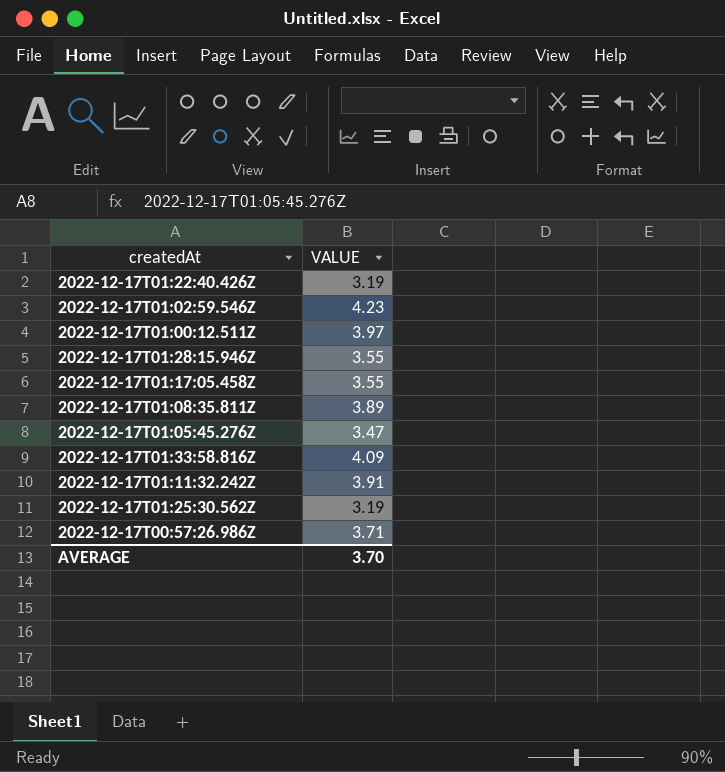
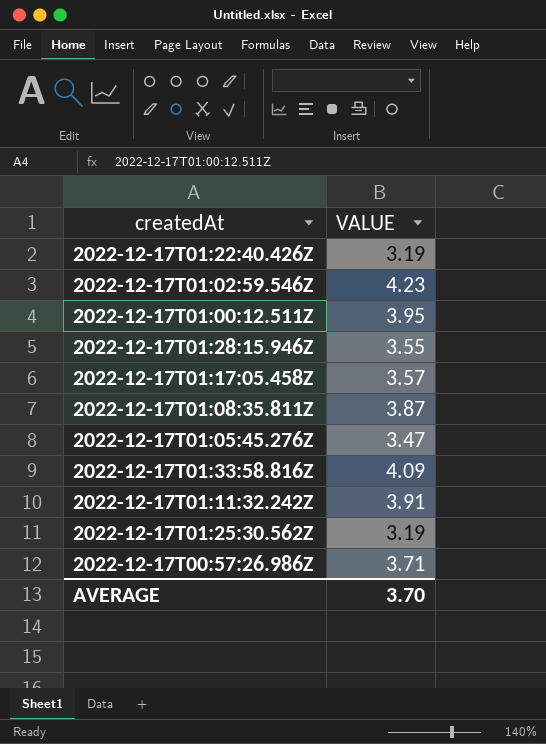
2022-12-17T01:00:12.511Z | VALUE: 3.97 -> 3.95
2022-12-17T01:17:05.458Z | VALUE: 3.55 -> 3.57
2022-12-17T01:08:35.811Z | VALUE: 3.89 -> 3.87

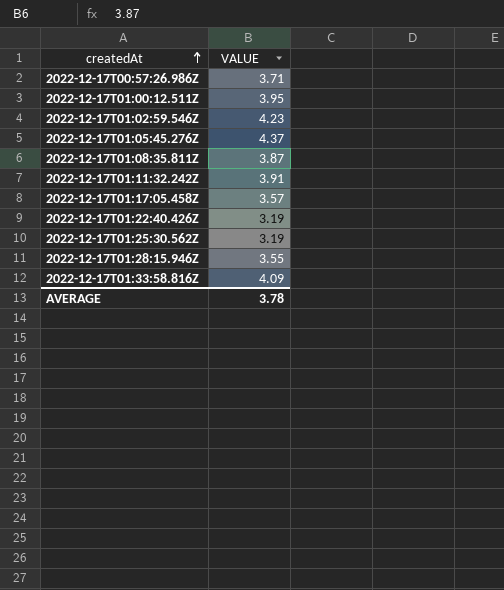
row order: none -> createdAt ascending
2022-12-17T01:05:45.276Z | VALUE: 3.47 -> 4.37
AVERAGE | VALUE: 3.70 -> 3.78

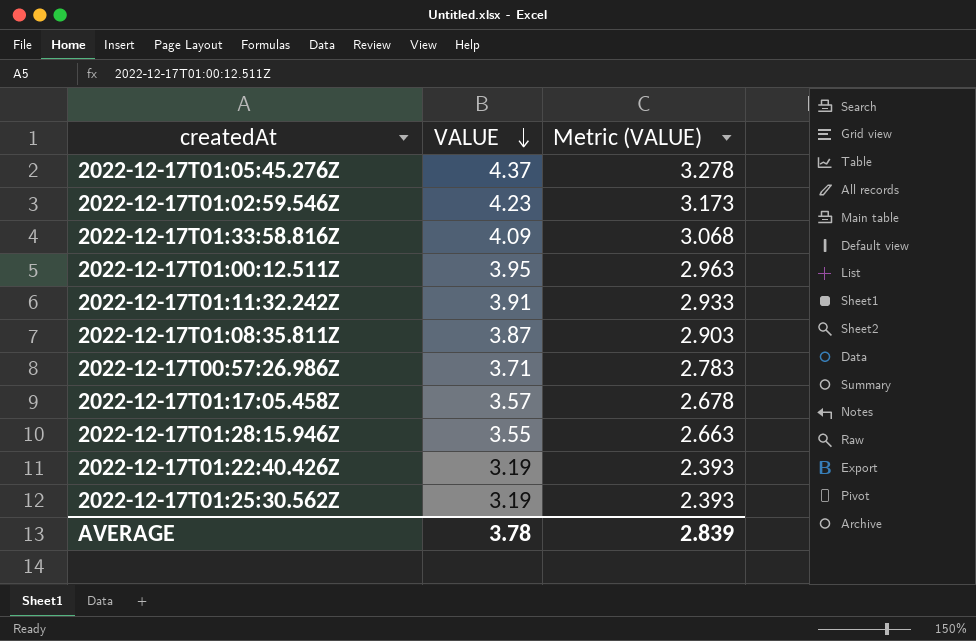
row order: createdAt ascending -> VALUE descending
column Metric (VALUE) | formula: none -> [VALUE] * 0.75

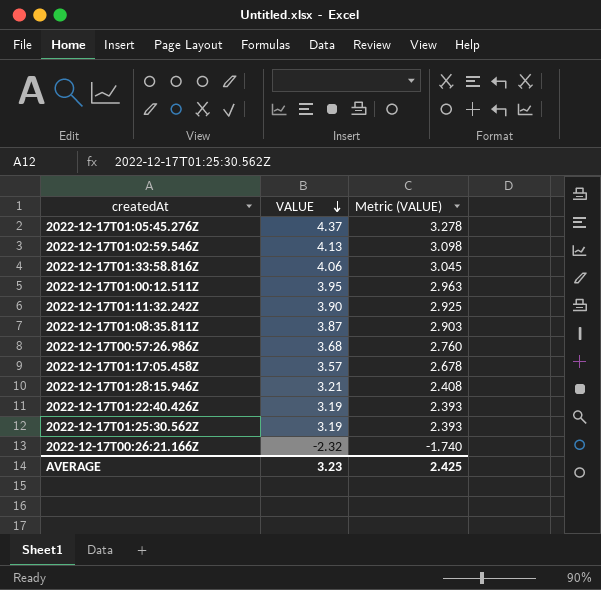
2022-12-17T01:02:59.546Z | VALUE: 4.23 -> 4.13
2022-12-17T01:02:59.546Z | Metric (VALUE): 3.173 -> 3.098
2022-12-17T01:33:58.816Z | VALUE: 4.09 -> 4.06
2022-12-17T01:33:58.816Z | Metric (VALUE): 3.068 -> 3.045
2022-12-17T01:11:32.242Z | VALUE: 3.91 -> 3.90
2022-12-17T01:11:32.242Z | Metric (VALUE): 2.933 -> 2.925
2022-12-17T00:57:26.986Z | VALUE: 3.71 -> 3.68
2022-12-17T00:57:26.986Z | Metric (VALUE): 2.783 -> 2.760
2022-12-17T01:28:15.946Z | VALUE: 3.55 -> 3.21
2022-12-17T01:28:15.946Z | Metric (VALUE): 2.663 -> 2.408
row 2022-12-17T00:26:21.166Z: none -> -2.32 | -1.740
AVERAGE | VALUE: 3.78 -> 3.23
AVERAGE | Metric (VALUE): 2.839 -> 2.425

